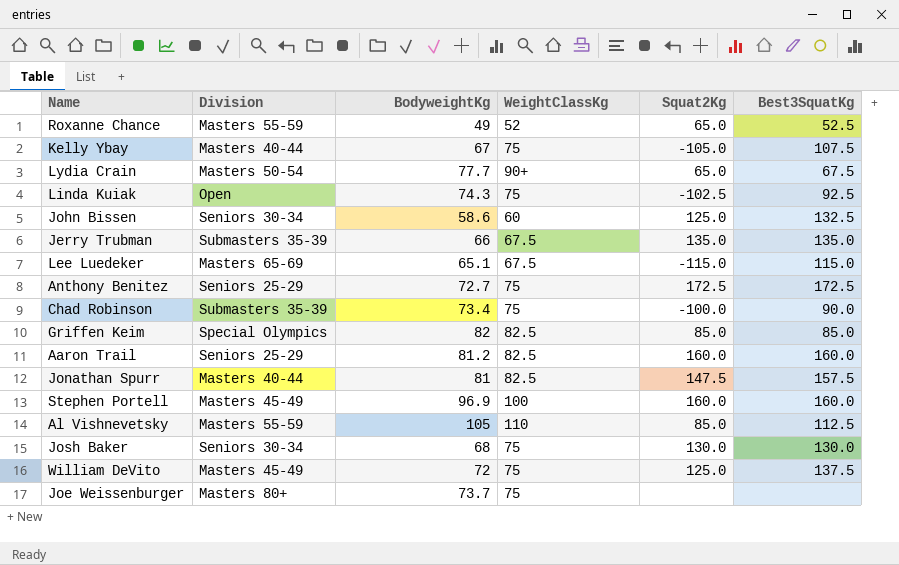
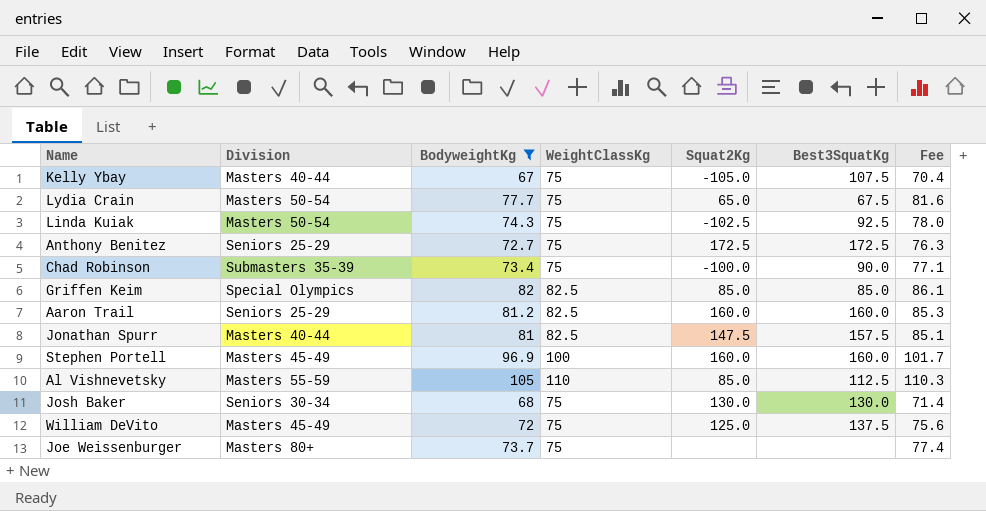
filter: none -> BodyweightKg >= 67
column Fee | formula: none -> [BodyweightKg] * 1.05
Lydia Crain | WeightClassKg: 90+ -> 75
Linda Kuiak | Division: Open -> Masters 50-54

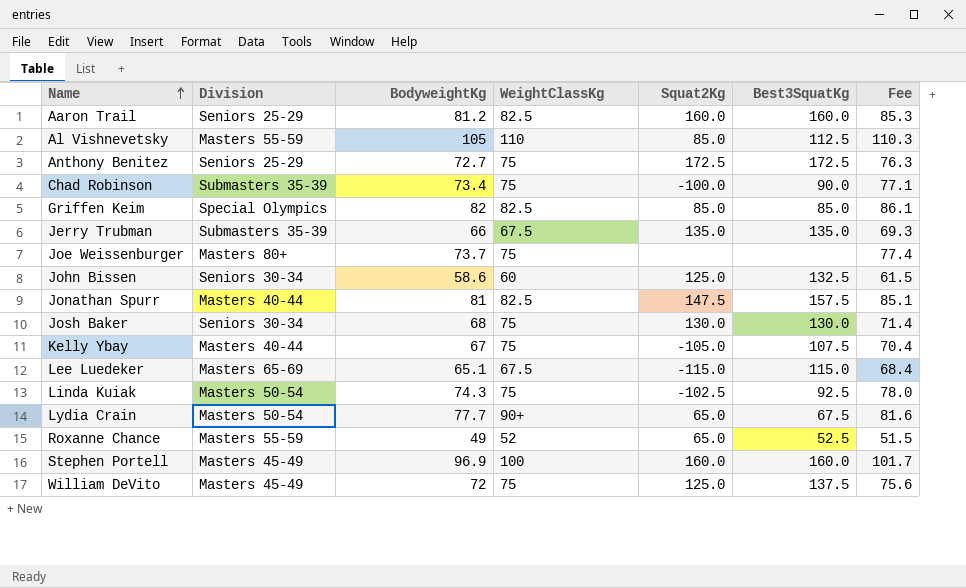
filter: BodyweightKg >= 67 -> none
row order: none -> Name ascending
Lydia Crain | WeightClassKg: 75 -> 90+

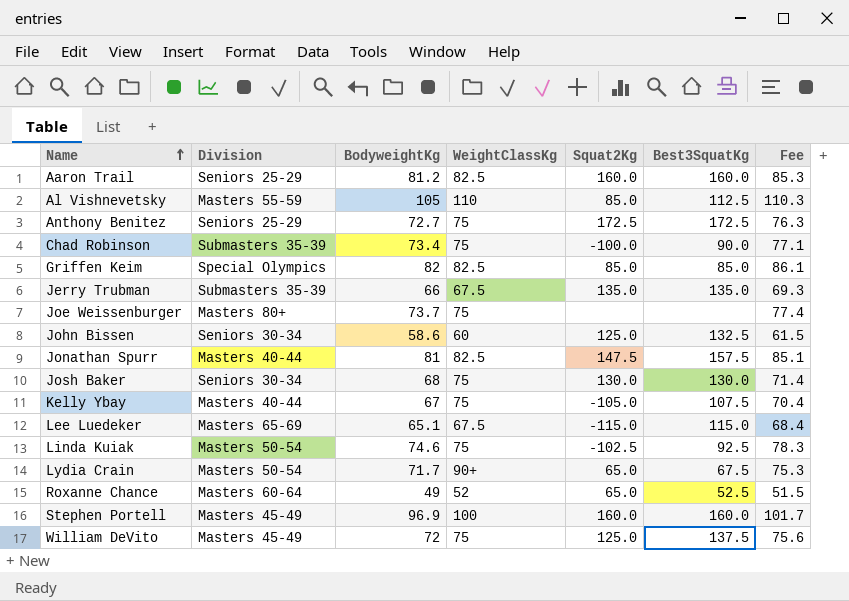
Linda Kuiak | BodyweightKg: 74.3 -> 74.6
Linda Kuiak | Fee: 78.0 -> 78.3
Lydia Crain | BodyweightKg: 77.7 -> 71.7
Lydia Crain | Fee: 81.6 -> 75.3
Roxanne Chance | Division: Masters 55-59 -> Masters 60-64

